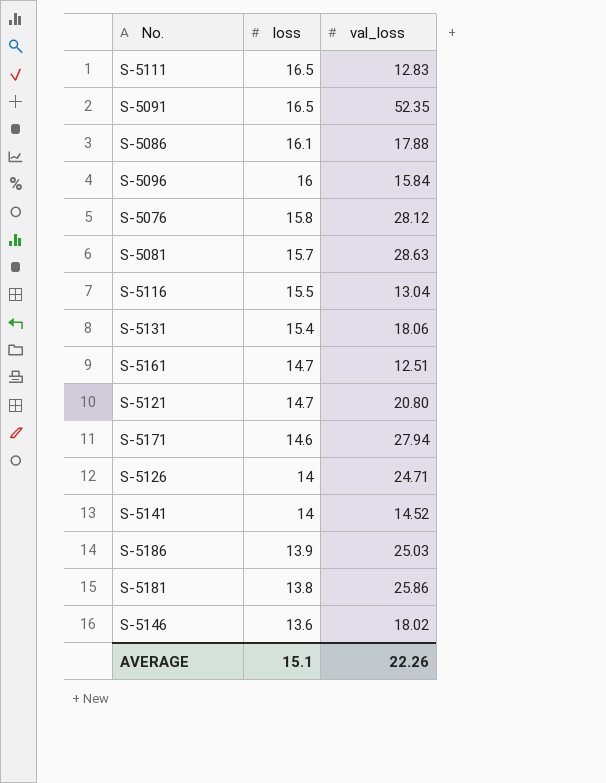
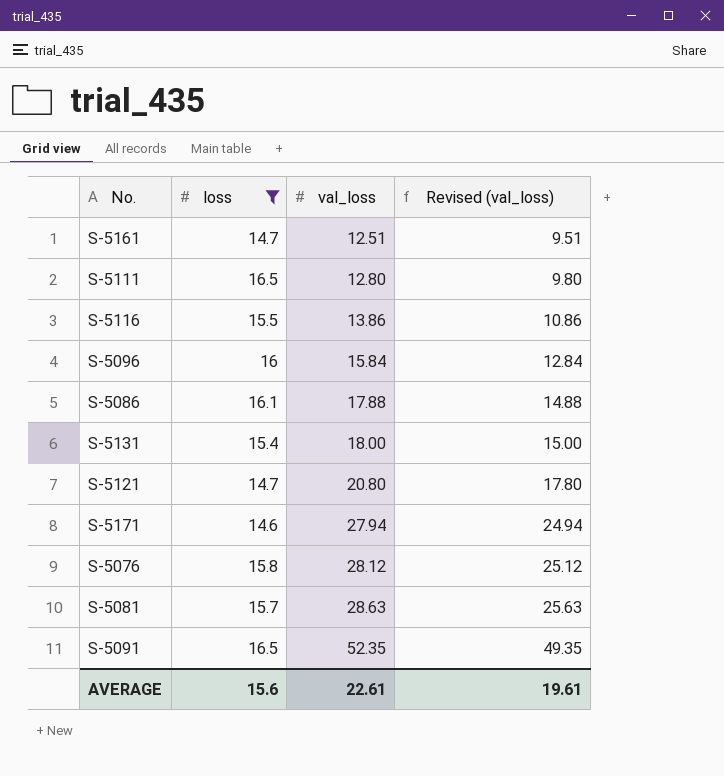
filter: none -> loss >= 14.6
row order: loss descending -> val_loss ascending
column Revised (val_loss) | formula: none -> [val_loss] - 3
S-5111 | val_loss: 12.83 -> 12.80
S-5116 | val_loss: 13.04 -> 13.86
S-5131 | val_loss: 18.06 -> 18.00
AVERAGE | loss: 15.1 -> 15.6
AVERAGE | val_loss: 22.26 -> 22.61

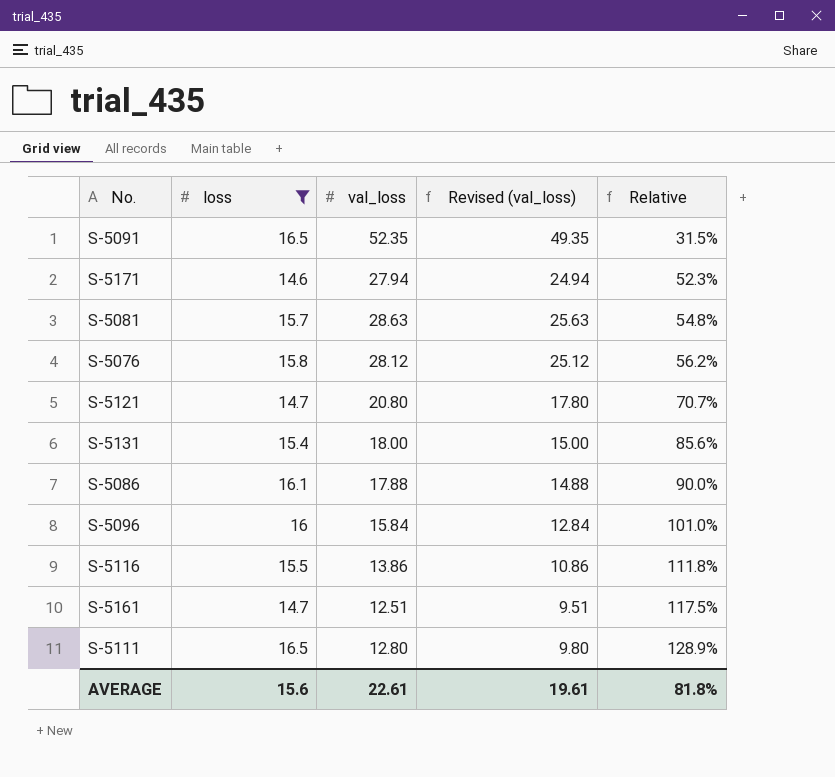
row order: val_loss ascending -> Relative ascending
column Relative | formula: none -> [loss] / [val_loss]

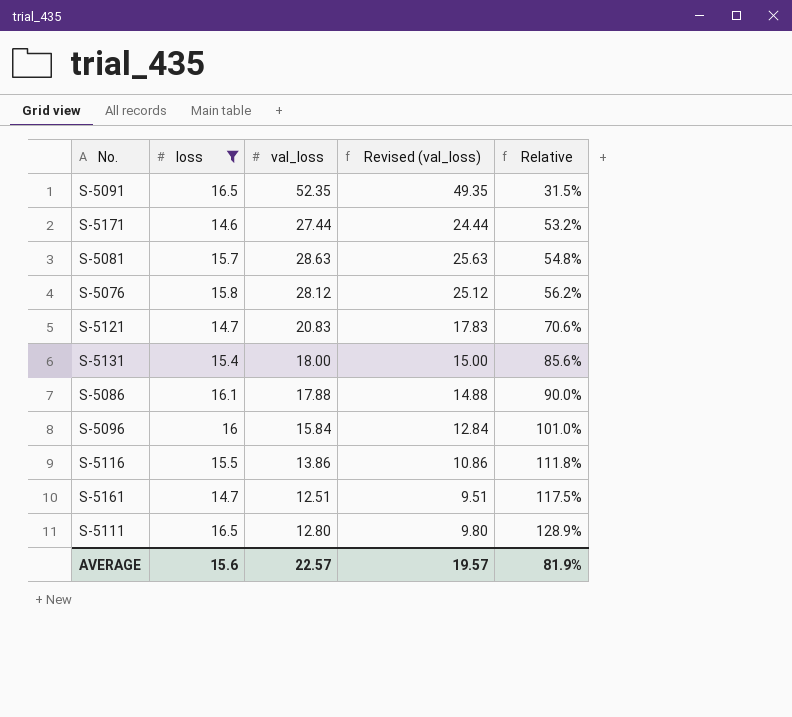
S-5171 | val_loss: 27.94 -> 27.44
S-5171 | Revised (val_loss): 24.94 -> 24.44
S-5171 | Relative: 52.3% -> 53.2%
S-5121 | val_loss: 20.80 -> 20.83
S-5121 | Revised (val_loss): 17.80 -> 17.83
S-5121 | Relative: 70.7% -> 70.6%
AVERAGE | val_loss: 22.61 -> 22.57
AVERAGE | Revised (val_loss): 19.61 -> 19.57
AVERAGE | Relative: 81.8% -> 81.9%

